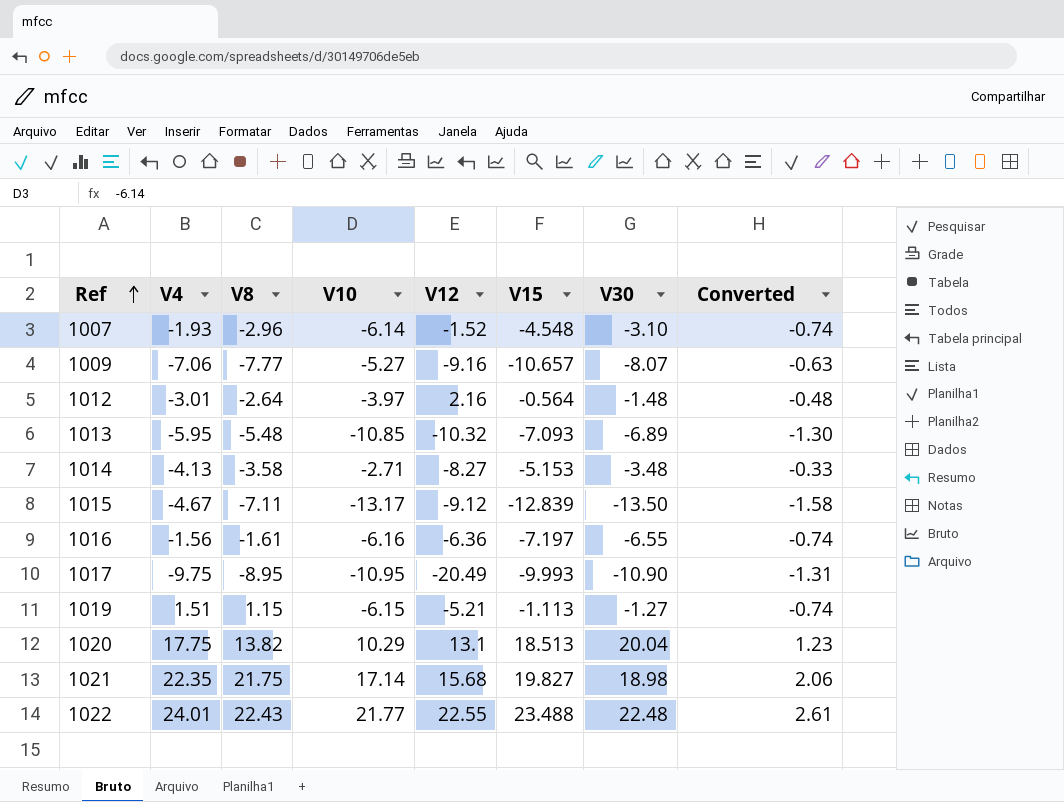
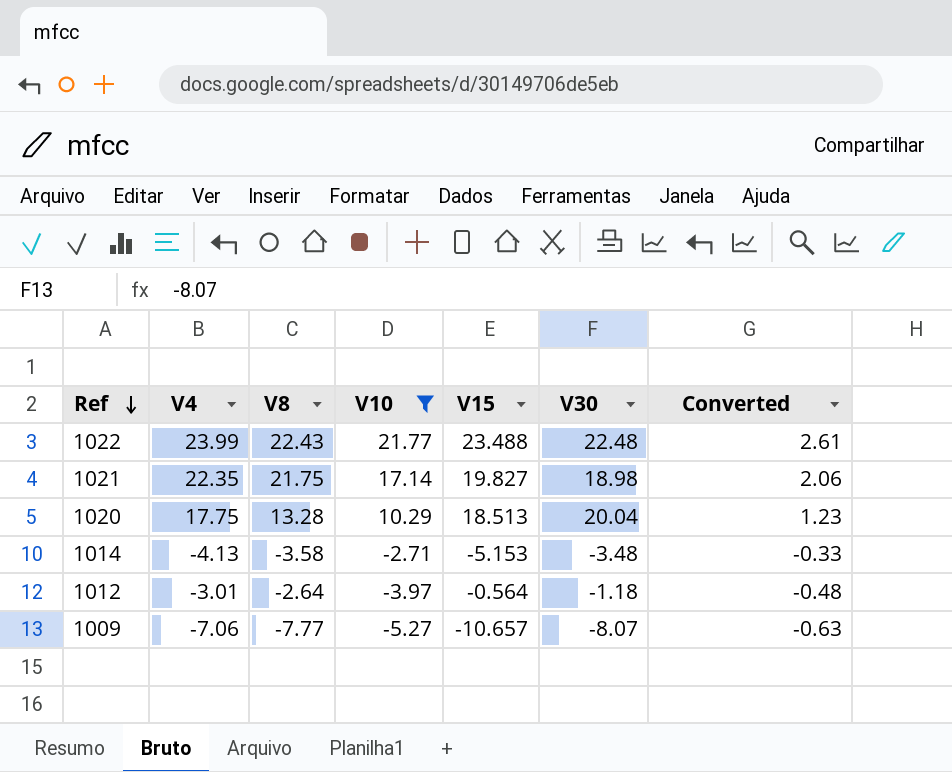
filter: none -> V10 >= -5.27
row order: Ref ascending -> Ref descending
column V12 | position: 5 -> none
1022 | V4: 24.01 -> 23.99
1020 | V8: 13.82 -> 13.28
1012 | V30: -1.48 -> -1.18

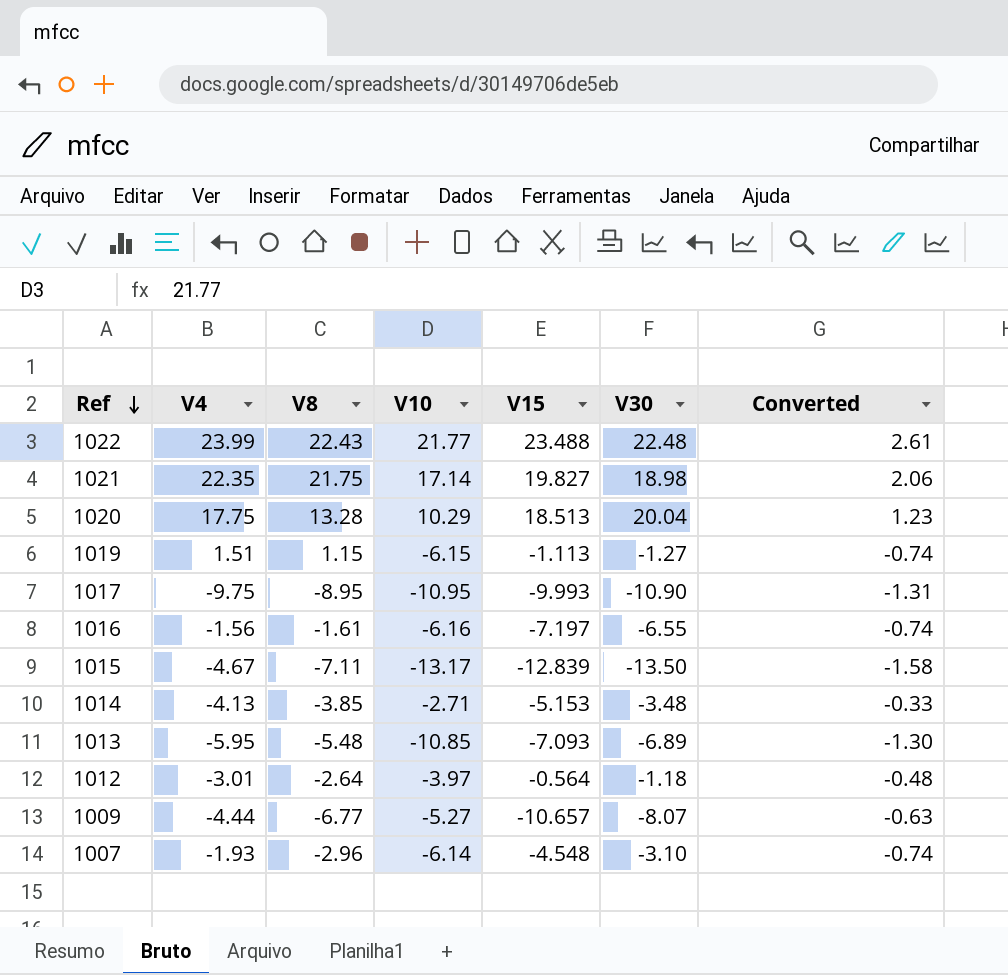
filter: V10 >= -5.27 -> none
1014 | V8: -3.58 -> -3.85
1009 | V4: -7.06 -> -4.44
1009 | V8: -7.77 -> -6.77

